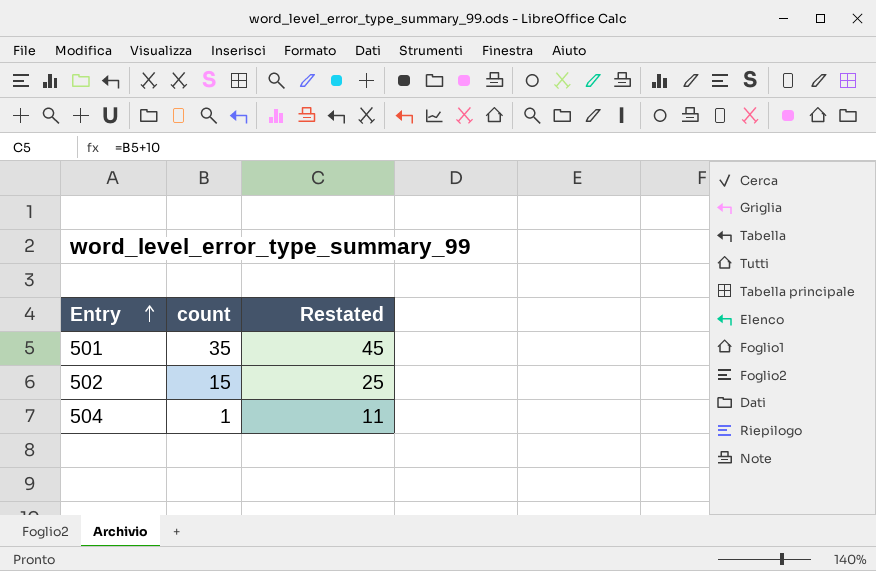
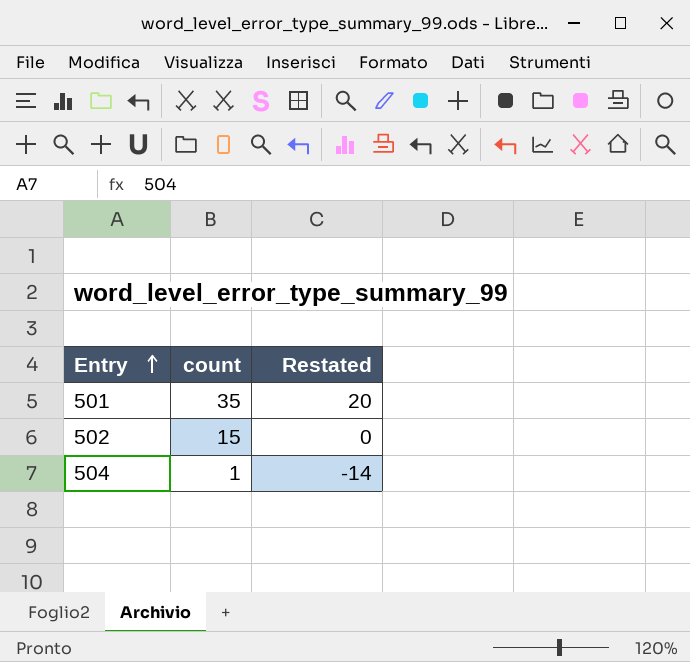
column Restated | formula: [count] + 10 -> [count] - 15

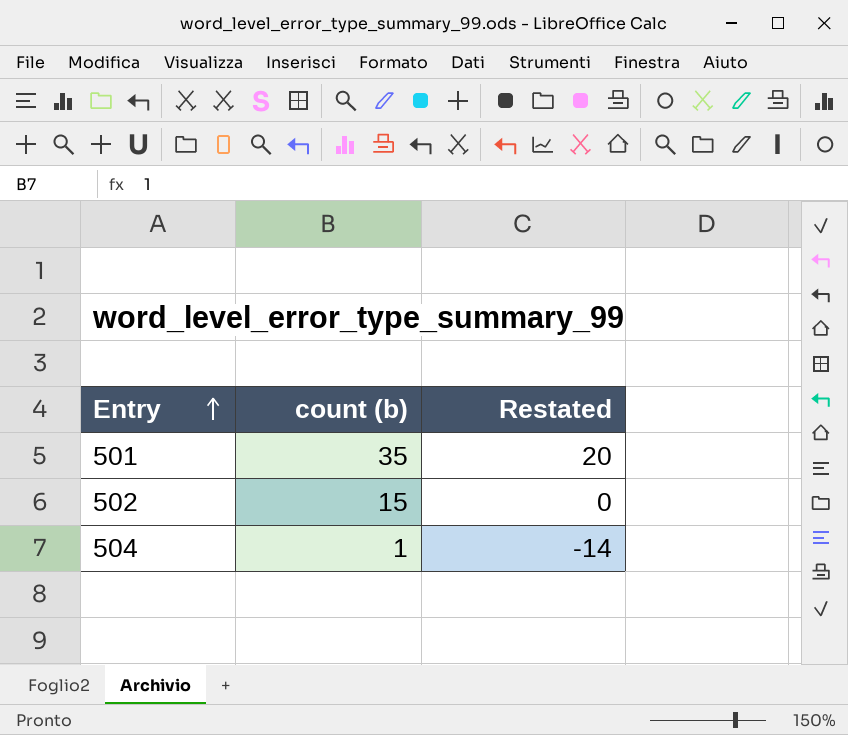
column name: count -> count (b)

